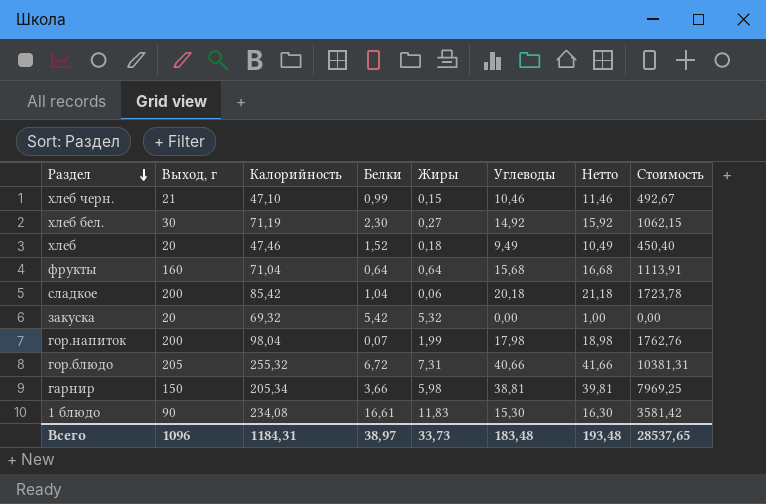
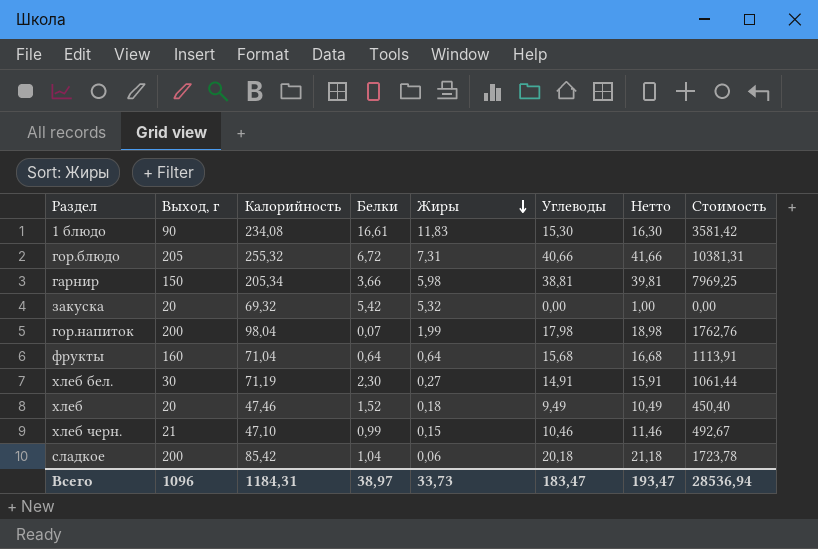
row order: Раздел descending -> Жиры descending
хлеб бел. | Углеводы: 14,92 -> 14,91
хлеб бел. | Нетто: 15,92 -> 15,91
хлеб бел. | Стоимость: 1062,15 -> 1061,44
Всего | Углеводы: 183,48 -> 183,47
Всего | Нетто: 193,48 -> 193,47
Всего | Стоимость: 28537,65 -> 28536,94

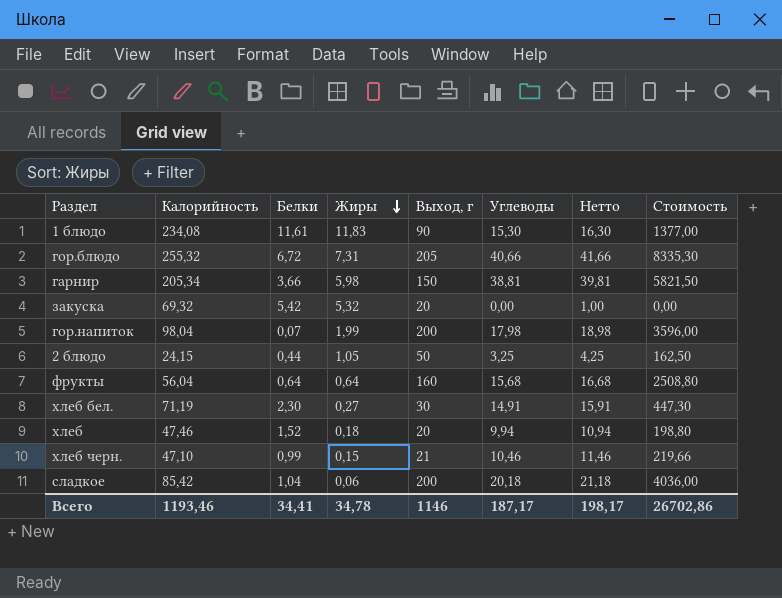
column Выход, г | position: 2 -> 5
column Стоимость | formula: [Калорийность] * [Углеводы] -> [Выход, г] * [Углеводы]
1 блюдо | Белки: 16,61 -> 11,61
row 2 блюдо: none -> 24,15 | 0,44 | 1,05 | 50 | 3,25 | 4,25 | 162,50
фрукты | Калорийность: 71,04 -> 56,04
хлеб | Углеводы: 9,49 -> 9,94
хлеб | Нетто: 10,49 -> 10,94
Всего | Калорийность: 1184,31 -> 1193,46
Всего | Белки: 38,97 -> 34,41
Всего | Жиры: 33,73 -> 34,78
Всего | Выход, г: 1096 -> 1146
Всего | Углеводы: 183,47 -> 187,17
Всего | Нетто: 193,47 -> 198,17
Всего | Стоимость: 28536,94 -> 26702,86

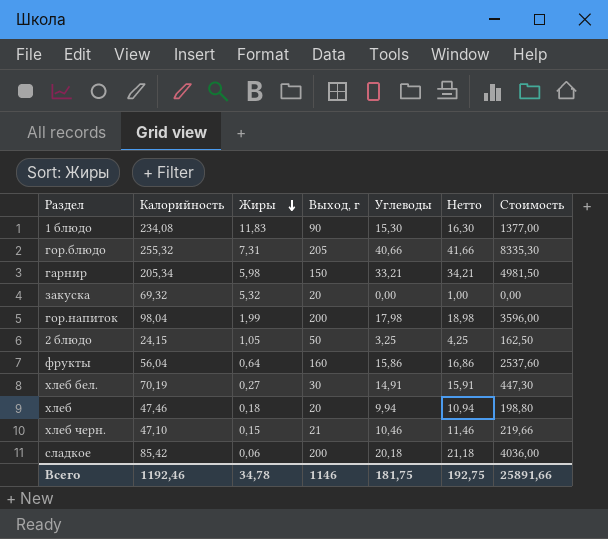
column Белки | position: 3 -> none
гарнир | Углеводы: 38,81 -> 33,21
гарнир | Нетто: 39,81 -> 34,21
гарнир | Стоимость: 5821,50 -> 4981,50
фрукты | Углеводы: 15,68 -> 15,86
фрукты | Нетто: 16,68 -> 16,86
фрукты | Стоимость: 2508,80 -> 2537,60
хлеб бел. | Калорийность: 71,19 -> 70,19
Всего | Калорийность: 1193,46 -> 1192,46
Всего | Углеводы: 187,17 -> 181,75
Всего | Нетто: 198,17 -> 192,75
Всего | Стоимость: 26702,86 -> 25891,66

